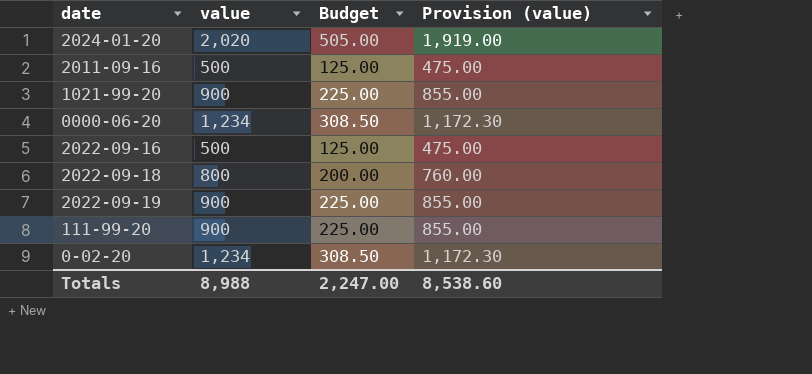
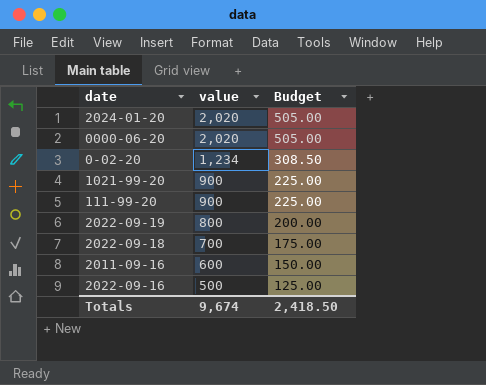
row order: none -> value descending
column Provision (value) | formula: [value] * 0.95 -> none
0000-06-20 | value: 1,234 -> 2,020
0000-06-20 | Budget: 308.50 -> 505.00
2022-09-19 | value: 900 -> 800
2022-09-19 | Budget: 225.00 -> 200.00
2022-09-18 | value: 800 -> 700
2022-09-18 | Budget: 200.00 -> 175.00
2011-09-16 | value: 500 -> 600
2011-09-16 | Budget: 125.00 -> 150.00
Totals | value: 8,988 -> 9,674
Totals | Budget: 2,247.00 -> 2,418.50

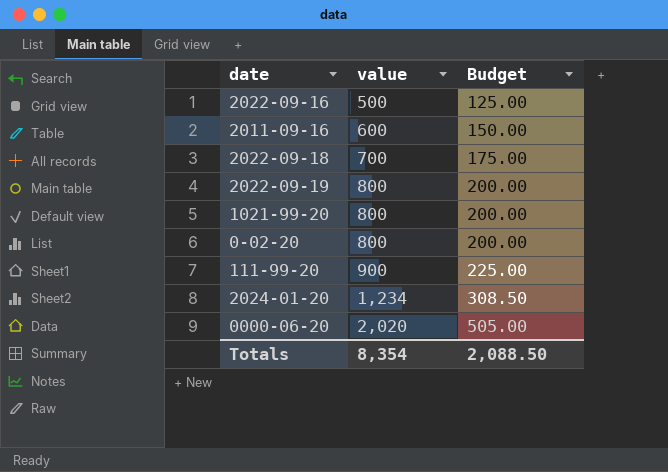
row order: value descending -> value ascending
1021-99-20 | value: 900 -> 800
1021-99-20 | Budget: 225.00 -> 200.00
0-02-20 | value: 1,234 -> 800
0-02-20 | Budget: 308.50 -> 200.00
2024-01-20 | value: 2,020 -> 1,234
2024-01-20 | Budget: 505.00 -> 308.50
Totals | value: 9,674 -> 8,354
Totals | Budget: 2,418.50 -> 2,088.50

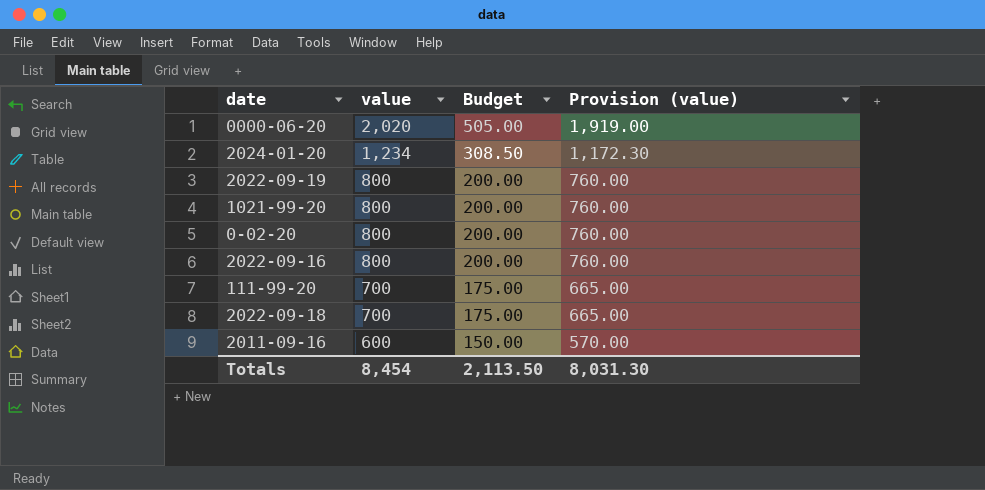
row order: value ascending -> value descending
column Provision (value) | formula: none -> [value] * 0.95
2022-09-16 | value: 500 -> 800
2022-09-16 | Budget: 125.00 -> 200.00
111-99-20 | value: 900 -> 700
111-99-20 | Budget: 225.00 -> 175.00
Totals | value: 8,354 -> 8,454
Totals | Budget: 2,088.50 -> 2,113.50

